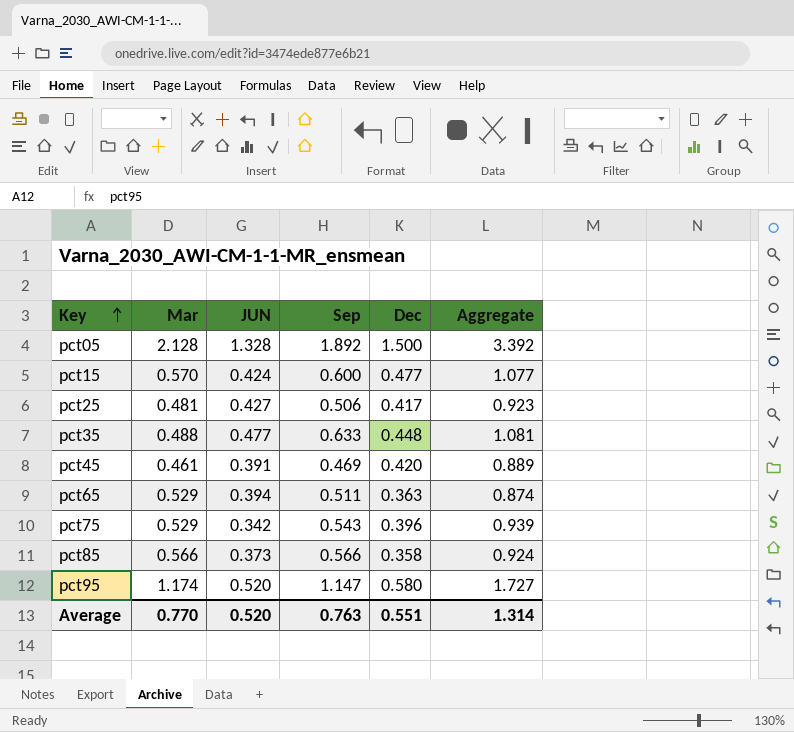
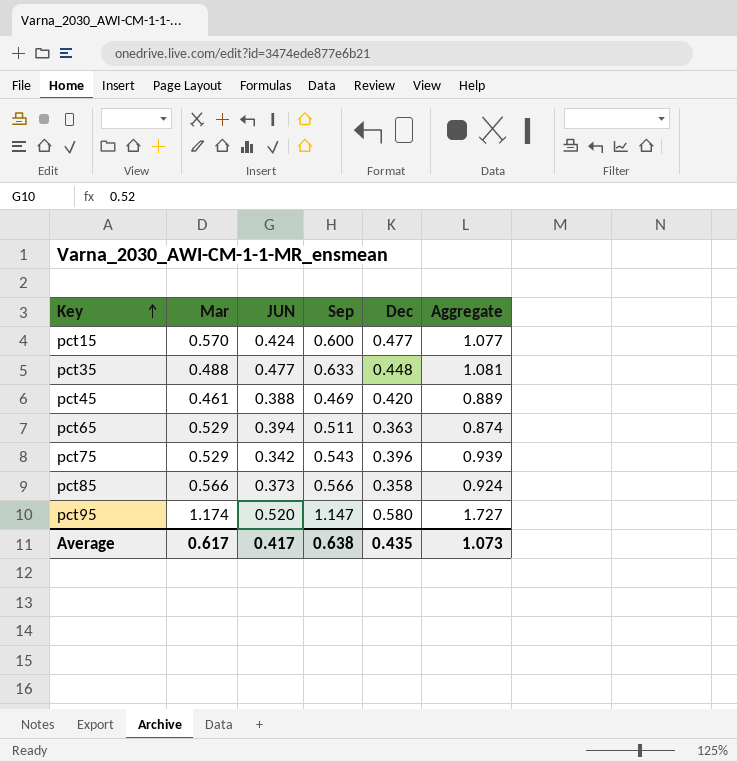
row pct05: 2.128 | 1.328 | 1.892 | 1.500 | 3.392 -> none
row pct25: 0.481 | 0.427 | 0.506 | 0.417 | 0.923 -> none
pct45 | JUN: 0.391 -> 0.388
Average | Mar: 0.770 -> 0.617
Average | JUN: 0.520 -> 0.417
Average | Sep: 0.763 -> 0.638
Average | Dec: 0.551 -> 0.435
Average | Aggregate: 1.314 -> 1.073

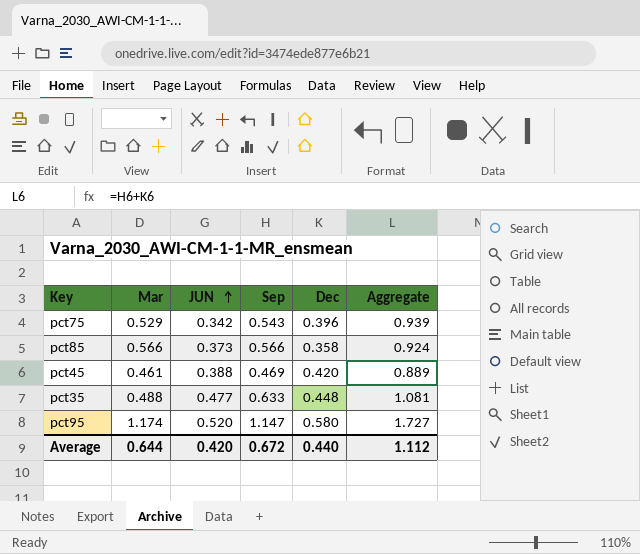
row order: Key ascending -> JUN ascending
row pct15: 0.570 | 0.424 | 0.600 | 0.477 | 1.077 -> none
row pct65: 0.529 | 0.394 | 0.511 | 0.363 | 0.874 -> none
Average | Mar: 0.617 -> 0.644
Average | JUN: 0.417 -> 0.420
Average | Sep: 0.638 -> 0.672
Average | Dec: 0.435 -> 0.440
Average | Aggregate: 1.073 -> 1.112

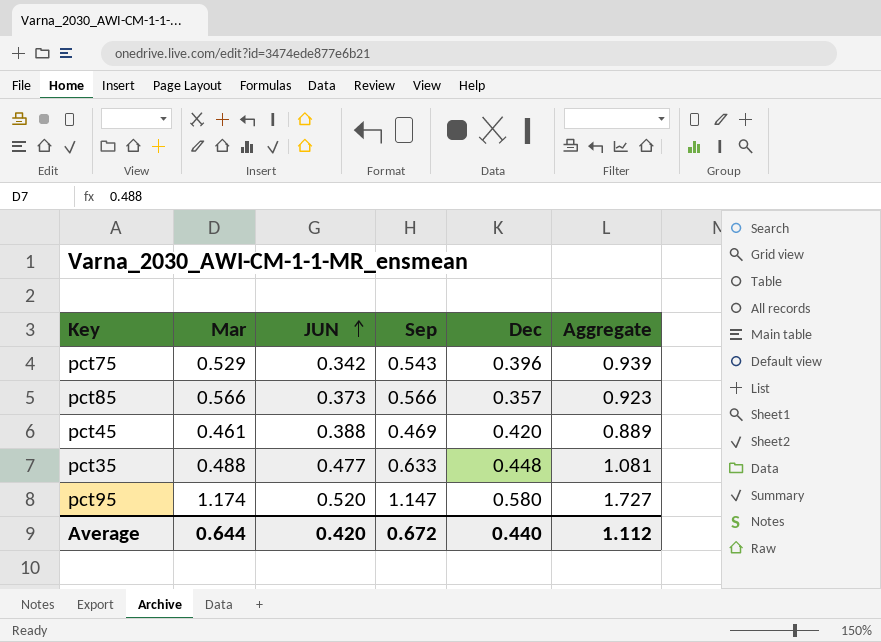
pct85 | Dec: 0.358 -> 0.357
pct85 | Aggregate: 0.924 -> 0.923

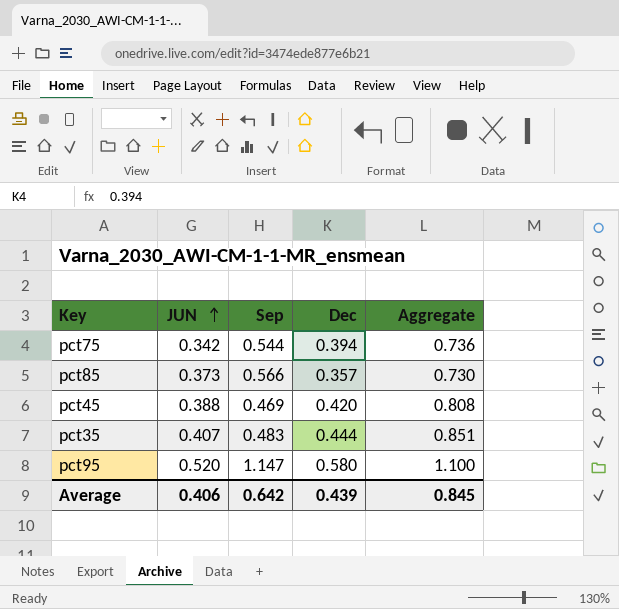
column Mar | position: 2 -> none
column Aggregate | formula: [Sep] + [Dec] -> [JUN] + [Dec]
pct75 | Sep: 0.543 -> 0.544
pct75 | Dec: 0.396 -> 0.394
pct35 | JUN: 0.477 -> 0.407
pct35 | Sep: 0.633 -> 0.483
pct35 | Dec: 0.448 -> 0.444
Average | JUN: 0.420 -> 0.406
Average | Sep: 0.672 -> 0.642
Average | Dec: 0.440 -> 0.439
Average | Aggregate: 1.112 -> 0.845

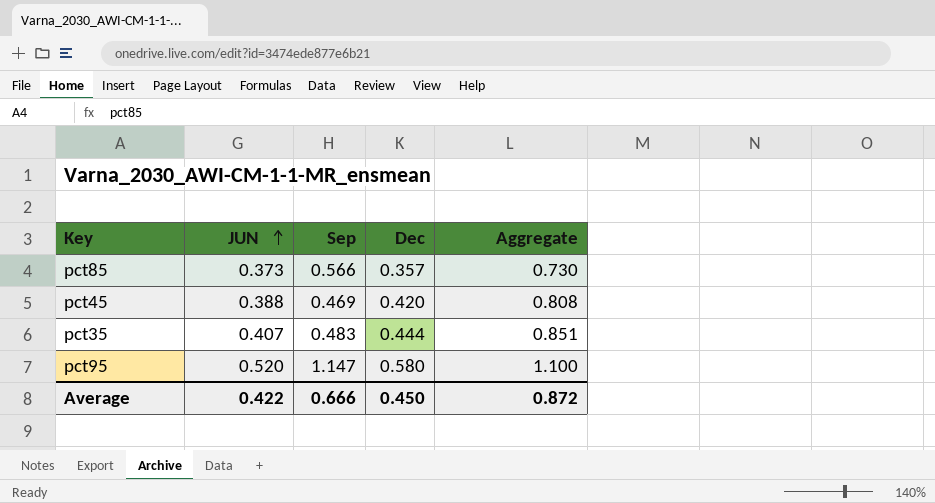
row pct75: 0.342 | 0.544 | 0.394 | 0.736 -> none
Average | JUN: 0.406 -> 0.422
Average | Sep: 0.642 -> 0.666
Average | Dec: 0.439 -> 0.450
Average | Aggregate: 0.845 -> 0.872

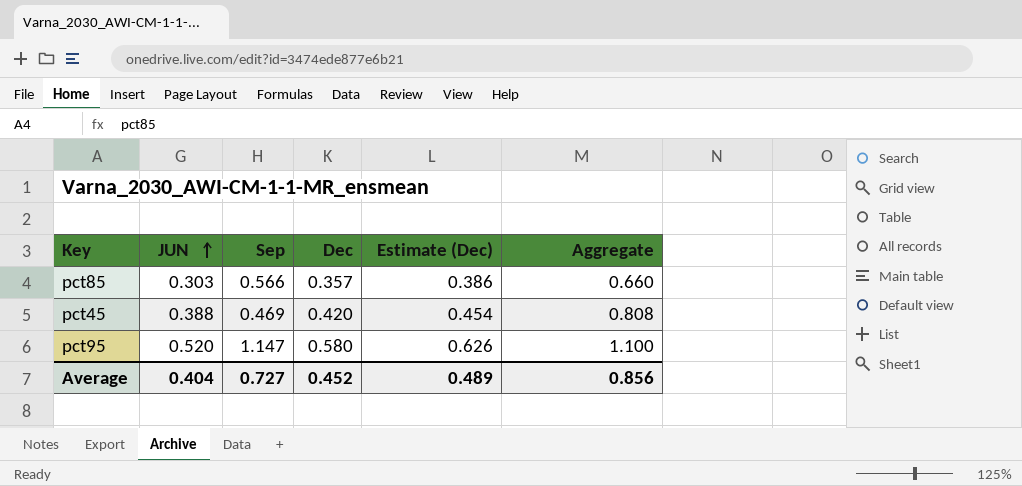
column Estimate (Dec) | formula: none -> [Dec] * 1.08
row pct35: 0.407 | 0.483 | 0.444 | 0.851 -> none
pct85 | JUN: 0.373 -> 0.303
pct85 | Aggregate: 0.730 -> 0.660
Average | JUN: 0.422 -> 0.404
Average | Sep: 0.666 -> 0.727
Average | Dec: 0.450 -> 0.452
Average | Aggregate: 0.872 -> 0.856

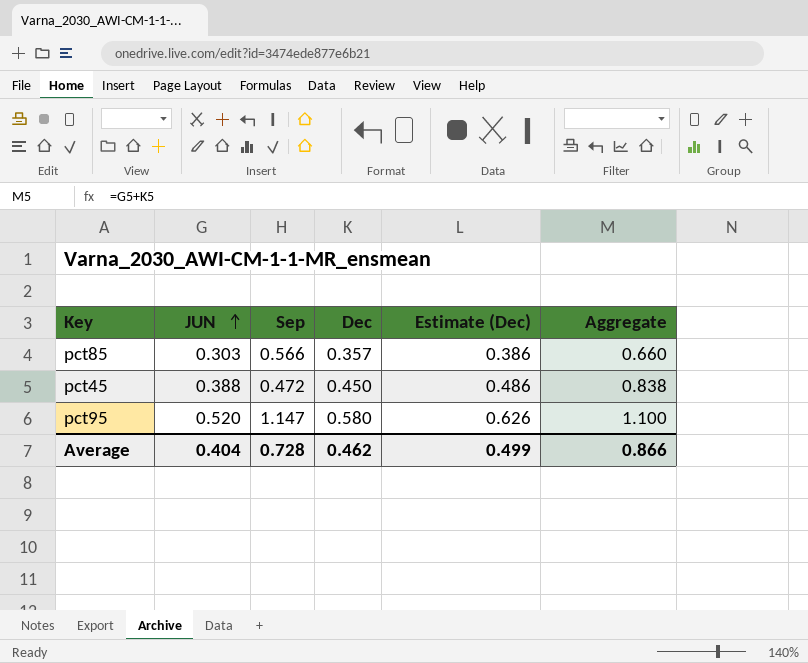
pct45 | Sep: 0.469 -> 0.472
pct45 | Dec: 0.420 -> 0.450
pct45 | Estimate (Dec): 0.454 -> 0.486
pct45 | Aggregate: 0.808 -> 0.838
Average | Sep: 0.727 -> 0.728
Average | Dec: 0.452 -> 0.462
Average | Estimate (Dec): 0.489 -> 0.499
Average | Aggregate: 0.856 -> 0.866

